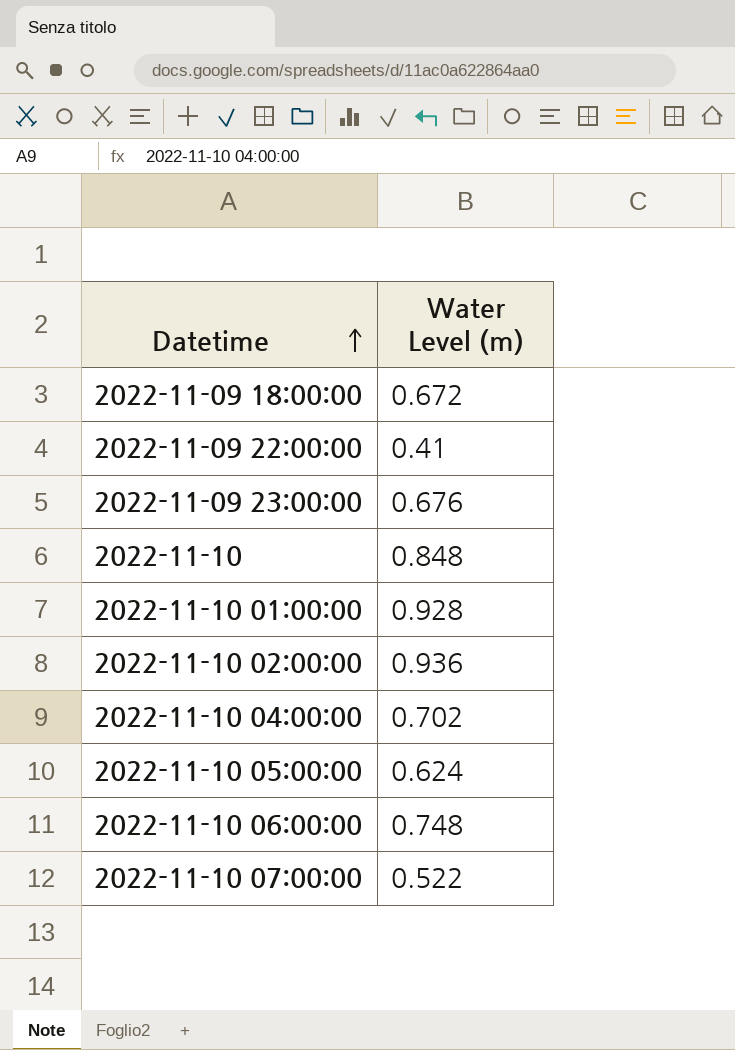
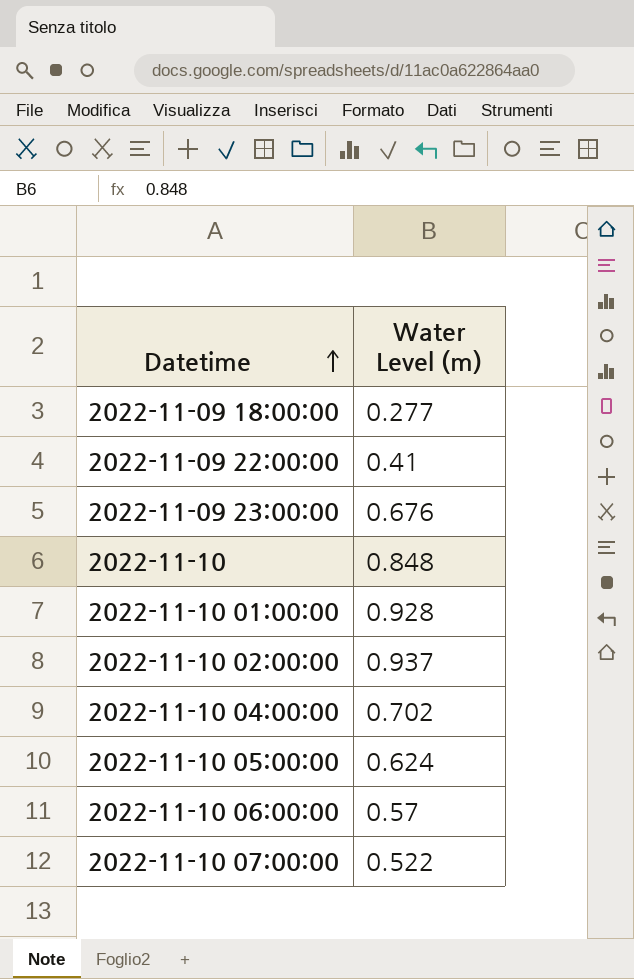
2022-11-09 18:00:00 | Water Level (m): 0.672 -> 0.277
2022-11-10 02:00:00 | Water Level (m): 0.936 -> 0.937
2022-11-10 06:00:00 | Water Level (m): 0.748 -> 0.57

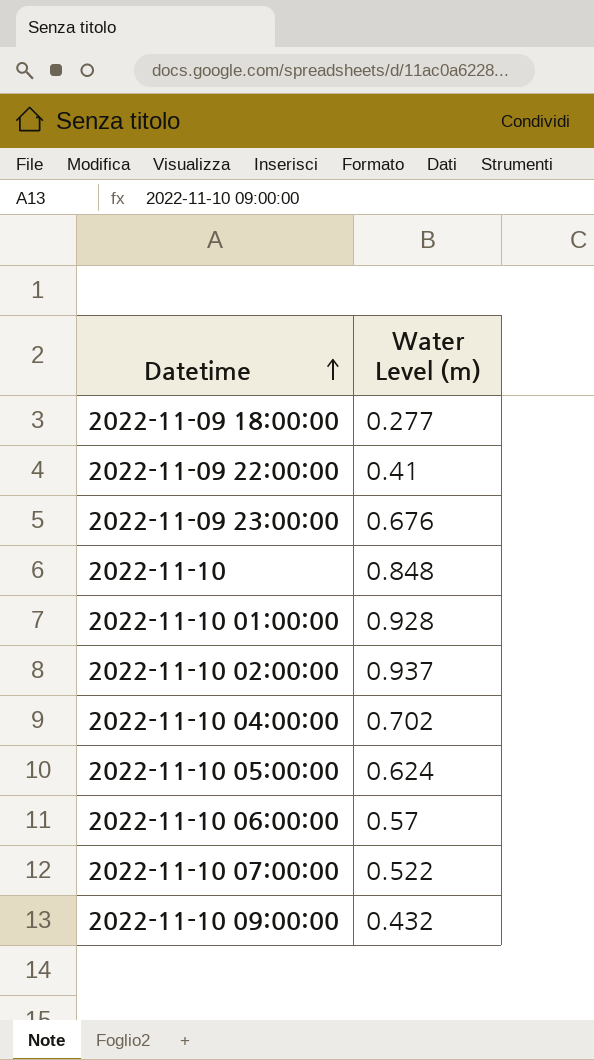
row 2022-11-10 09:00:00: none -> 0.432

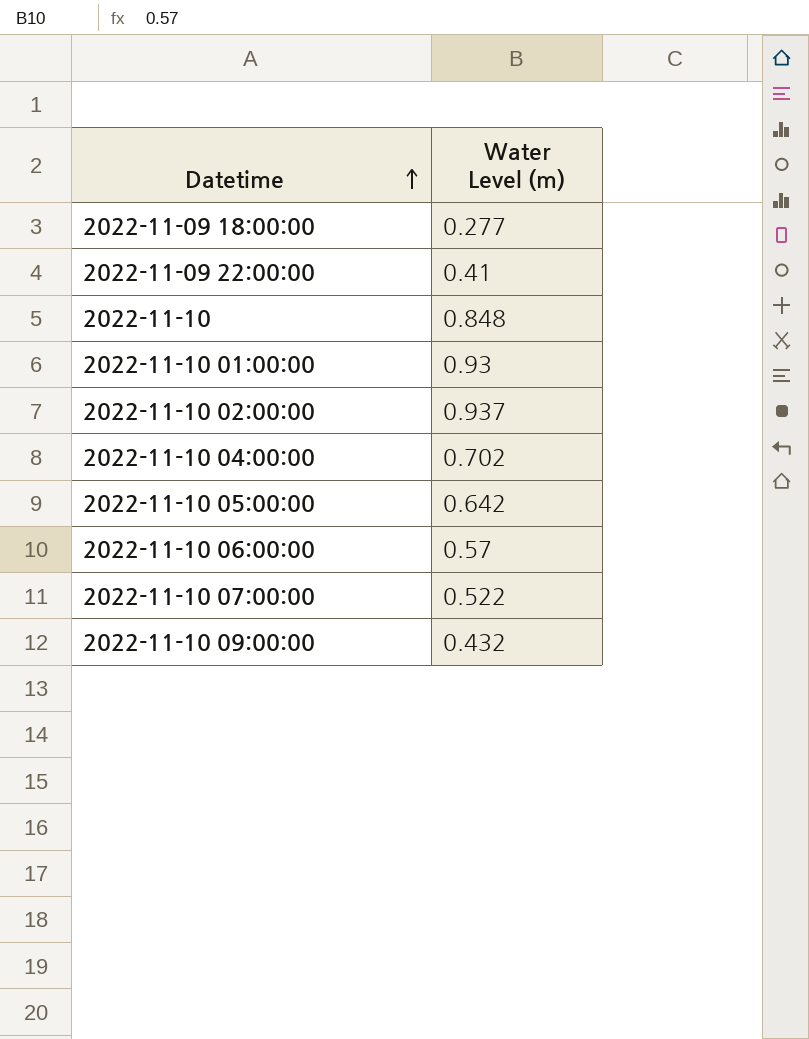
row 2022-11-09 23:00:00: 0.676 -> none
2022-11-10 01:00:00 | Water Level (m): 0.928 -> 0.93
2022-11-10 05:00:00 | Water Level (m): 0.624 -> 0.642

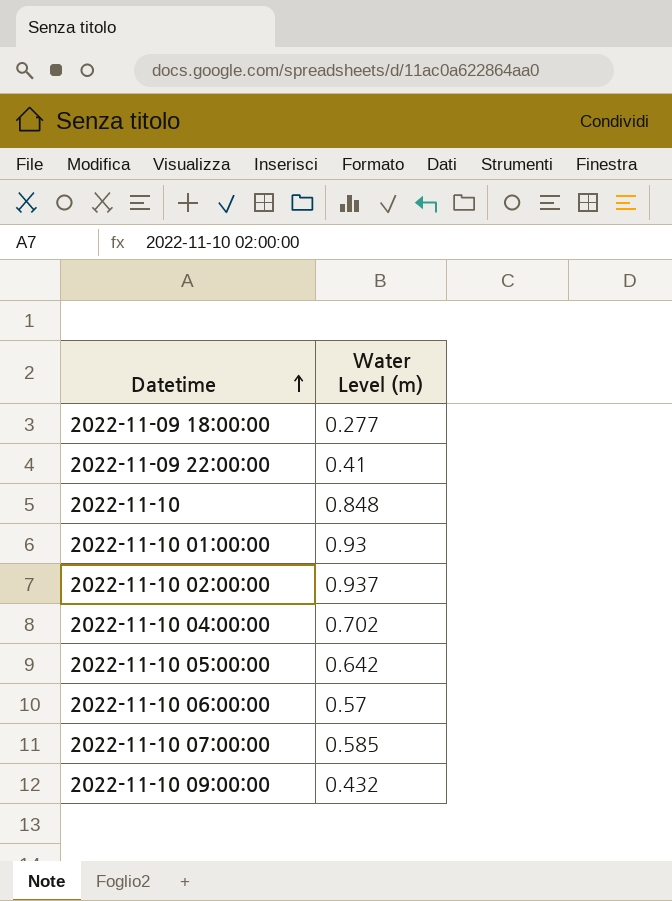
2022-11-10 07:00:00 | Water Level (m): 0.522 -> 0.585

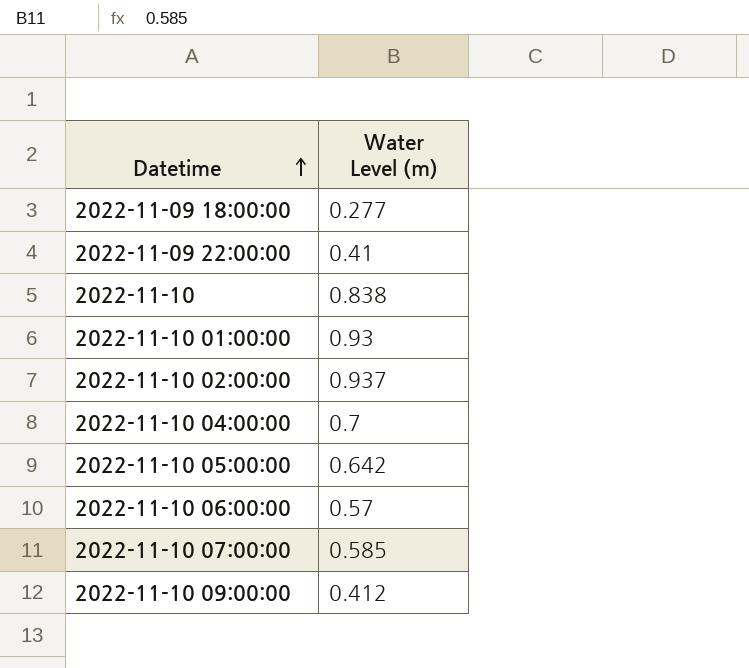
2022-11-10 | Water Level (m): 0.848 -> 0.838
2022-11-10 04:00:00 | Water Level (m): 0.702 -> 0.7
2022-11-10 09:00:00 | Water Level (m): 0.432 -> 0.412

